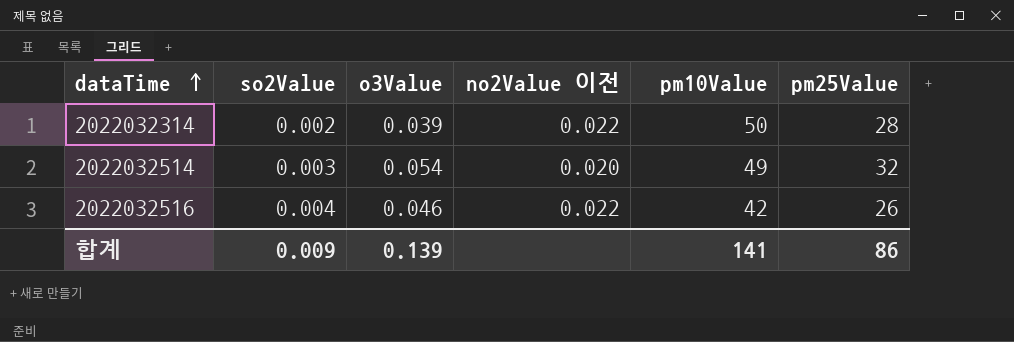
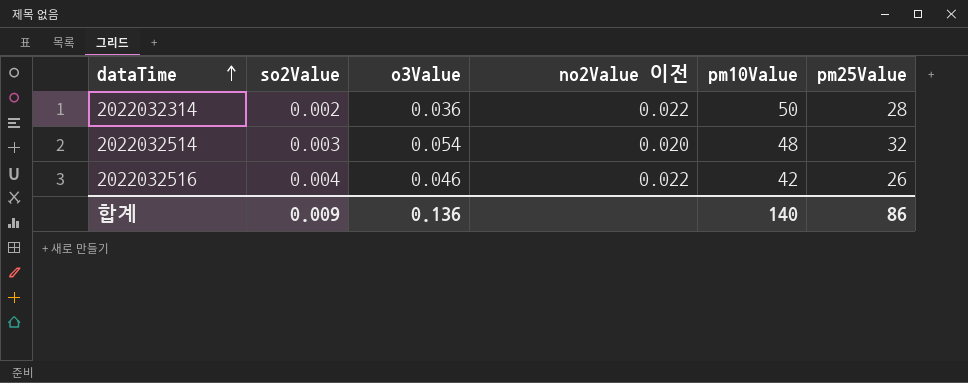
2022032314 | o3Value: 0.039 -> 0.036
2022032514 | pm10Value: 49 -> 48
합계 | o3Value: 0.139 -> 0.136
합계 | pm10Value: 141 -> 140

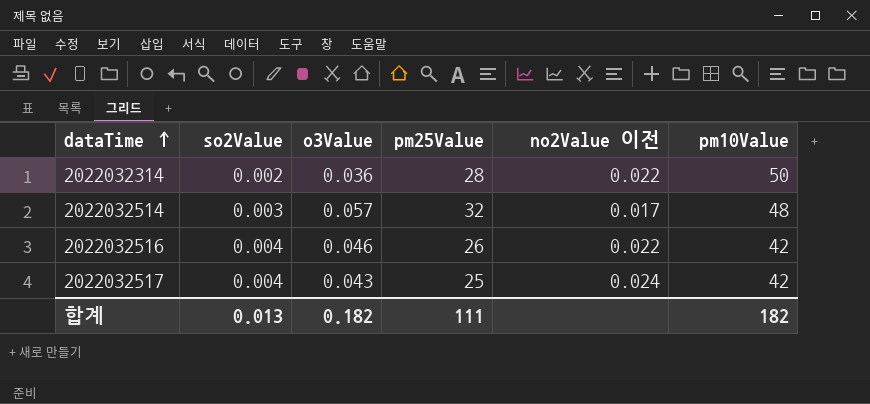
column pm25Value | position: 6 -> 4
2022032514 | o3Value: 0.054 -> 0.057
2022032514 | no2Value 이전: 0.020 -> 0.017
row 2022032517: none -> 0.004 | 0.043 | 25 | 0.024 | 42
합계 | so2Value: 0.009 -> 0.013
합계 | o3Value: 0.136 -> 0.182
합계 | pm25Value: 86 -> 111
합계 | pm10Value: 140 -> 182

